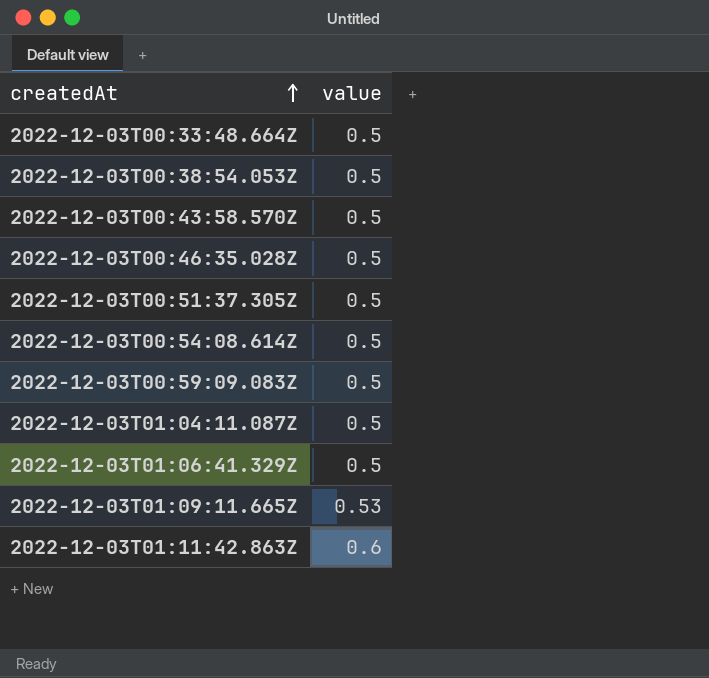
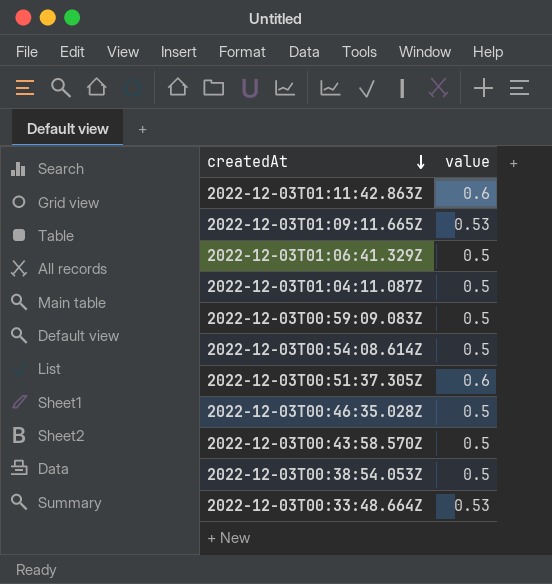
row order: createdAt ascending -> createdAt descending
2022-12-03T00:51:37.305Z | value: 0.5 -> 0.6
2022-12-03T00:33:48.664Z | value: 0.5 -> 0.53

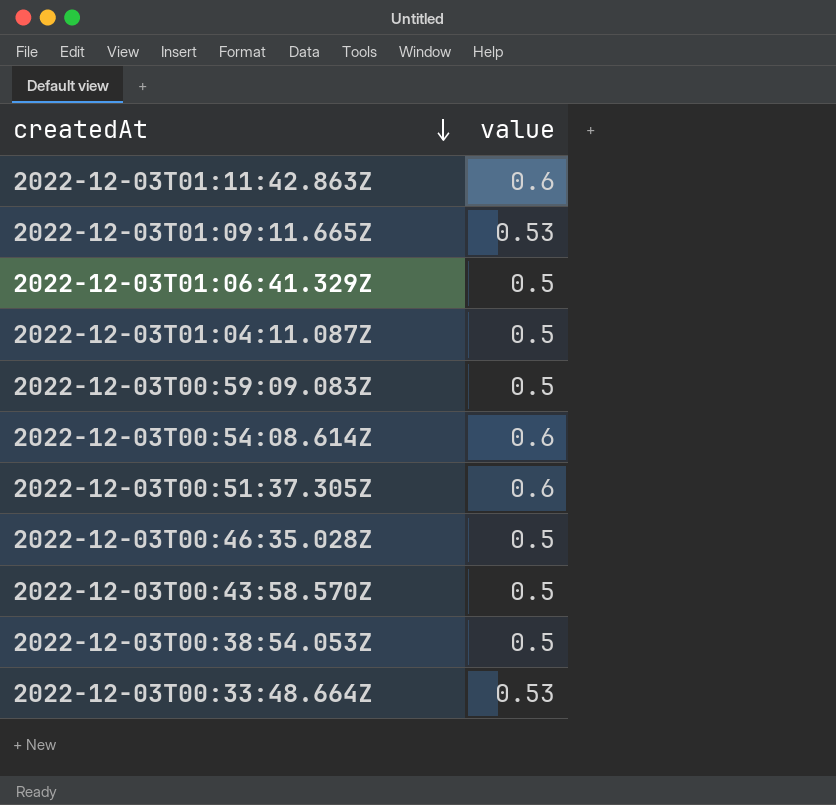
2022-12-03T00:54:08.614Z | value: 0.5 -> 0.6

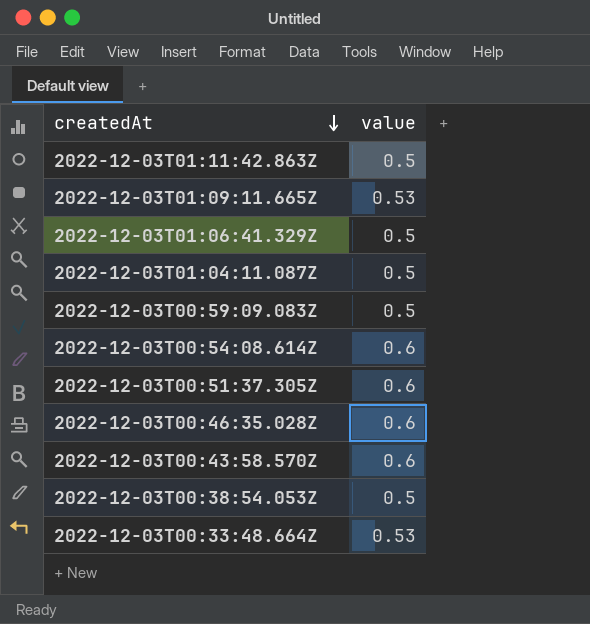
2022-12-03T01:11:42.863Z | value: 0.6 -> 0.5
2022-12-03T00:46:35.028Z | value: 0.5 -> 0.6
2022-12-03T00:43:58.570Z | value: 0.5 -> 0.6

